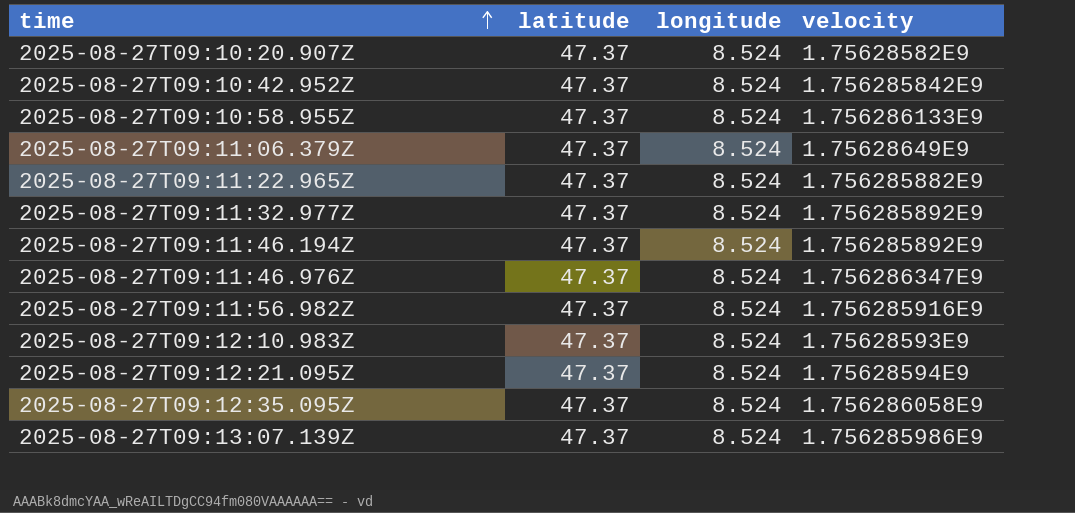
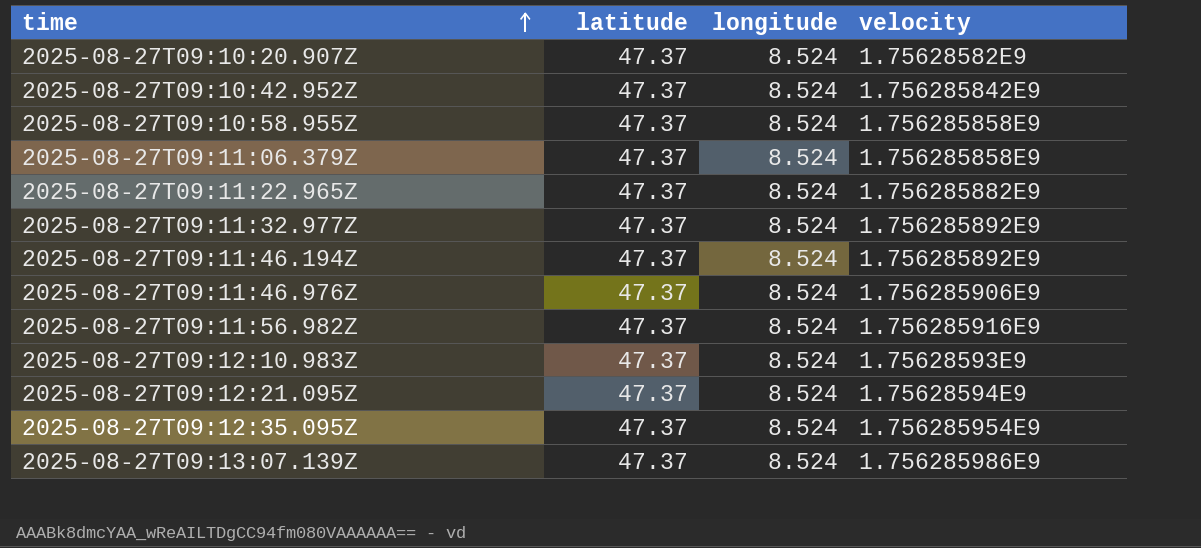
2025-08-27T09:10:58.955Z | velocity: 1.756286133E9 -> 1.756285858E9
2025-08-27T09:11:06.379Z | velocity: 1.75628649E9 -> 1.756285858E9
2025-08-27T09:11:46.976Z | velocity: 1.756286347E9 -> 1.756285906E9
2025-08-27T09:12:35.095Z | velocity: 1.756286058E9 -> 1.756285954E9

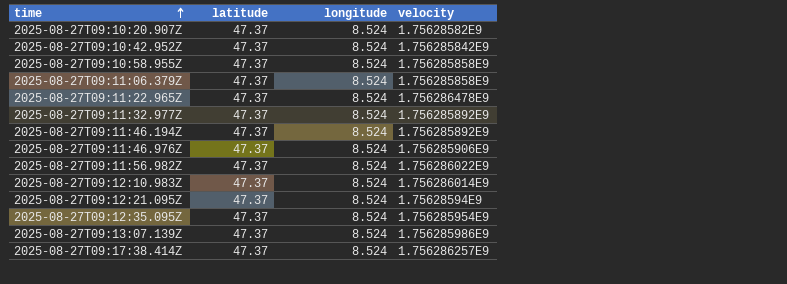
2025-08-27T09:11:22.965Z | velocity: 1.756285882E9 -> 1.756286478E9
2025-08-27T09:11:56.982Z | velocity: 1.756285916E9 -> 1.756286022E9
2025-08-27T09:12:10.983Z | velocity: 1.75628593E9 -> 1.756286014E9
row 2025-08-27T09:17:38.414Z: none -> 47.37 | 8.524 | 1.756286257E9

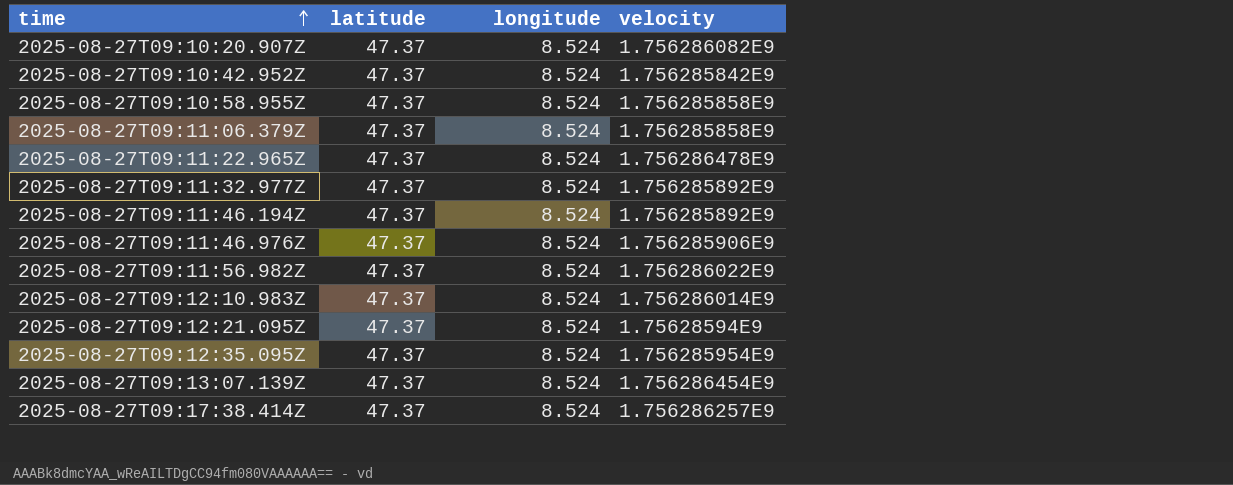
2025-08-27T09:10:20.907Z | velocity: 1.75628582E9 -> 1.756286082E9
2025-08-27T09:13:07.139Z | velocity: 1.756285986E9 -> 1.756286454E9

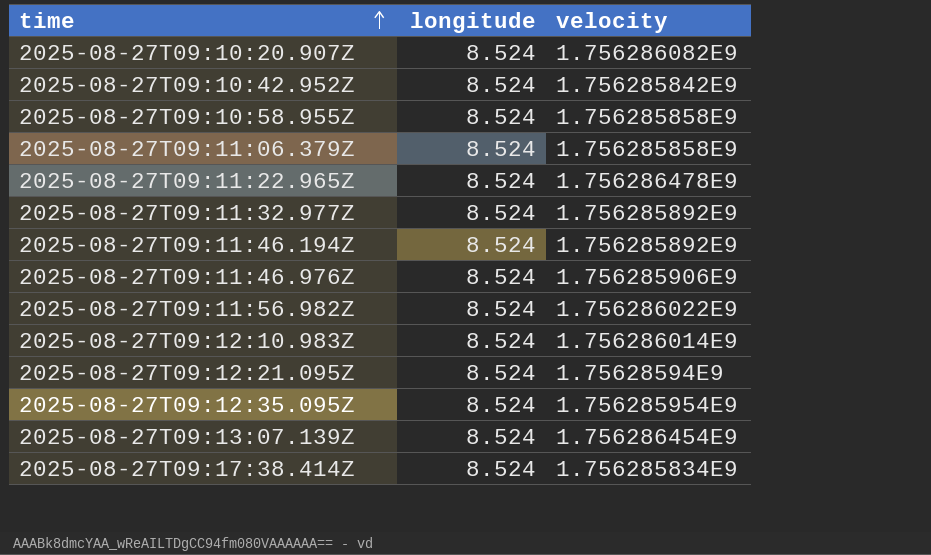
column latitude | position: 2 -> none
2025-08-27T09:17:38.414Z | velocity: 1.756286257E9 -> 1.756285834E9

